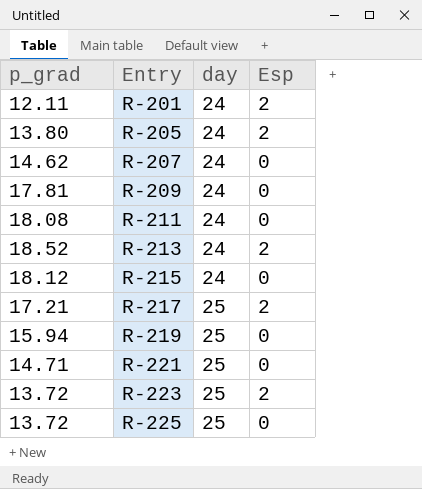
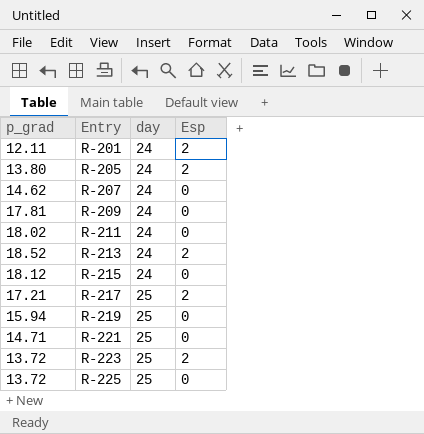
R-211 | p_grad: 18.08 -> 18.02

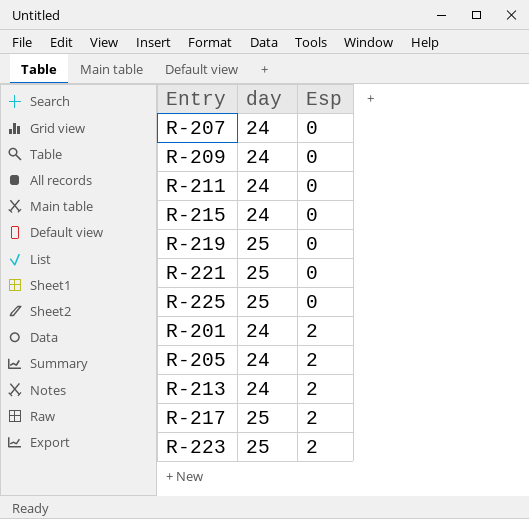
row order: Entry ascending -> Esp ascending
column p_grad | position: 1 -> none

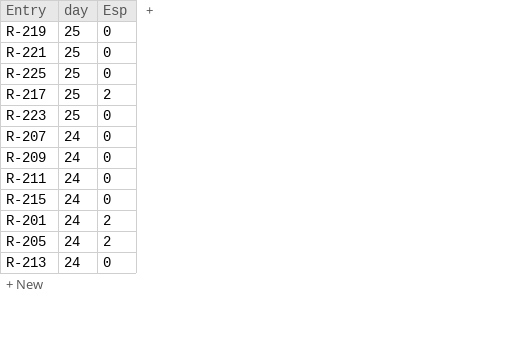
row order: Esp ascending -> day descending
R-223 | Esp: 2 -> 0
R-213 | Esp: 2 -> 0

